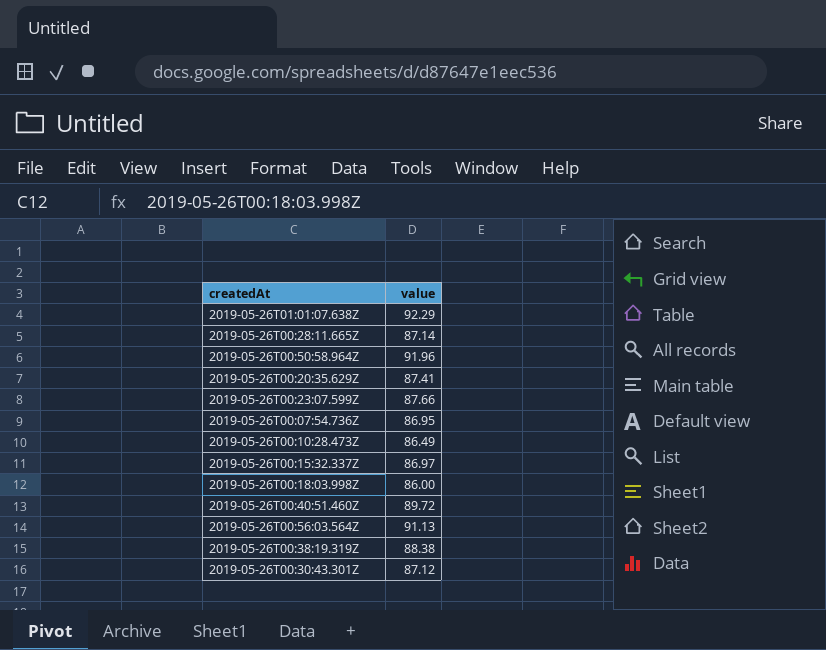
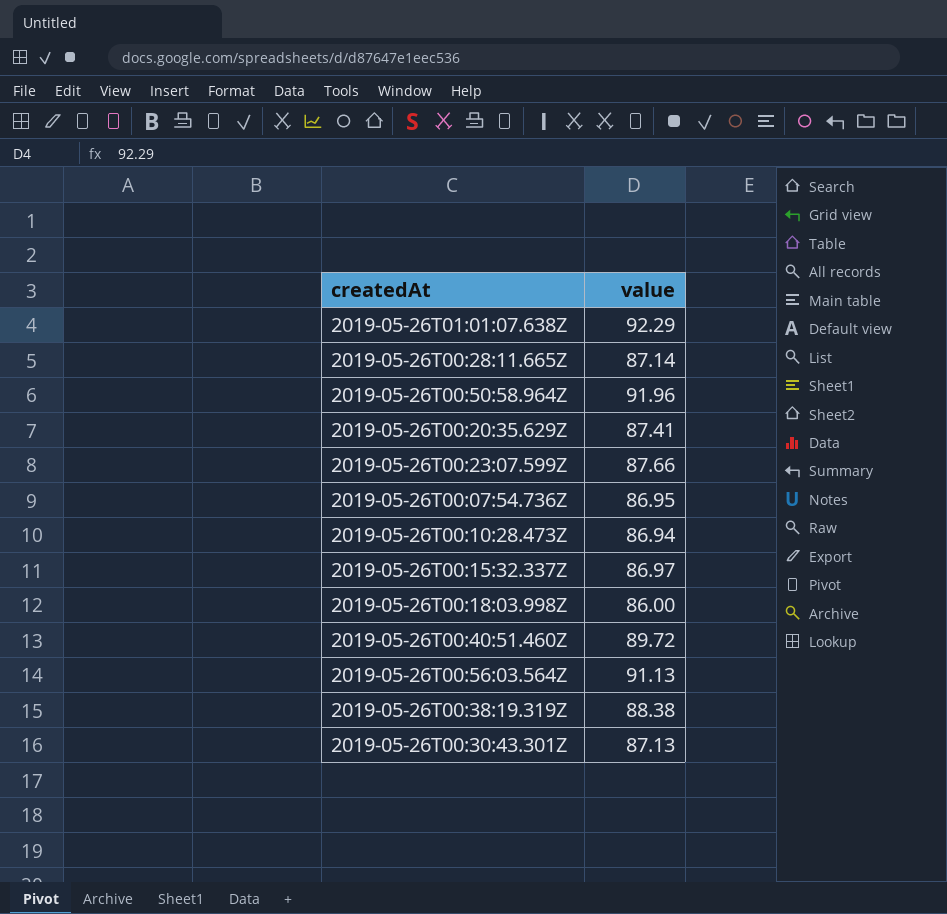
2019-05-26T00:10:28.473Z | value: 86.49 -> 86.94
2019-05-26T00:30:43.301Z | value: 87.12 -> 87.13

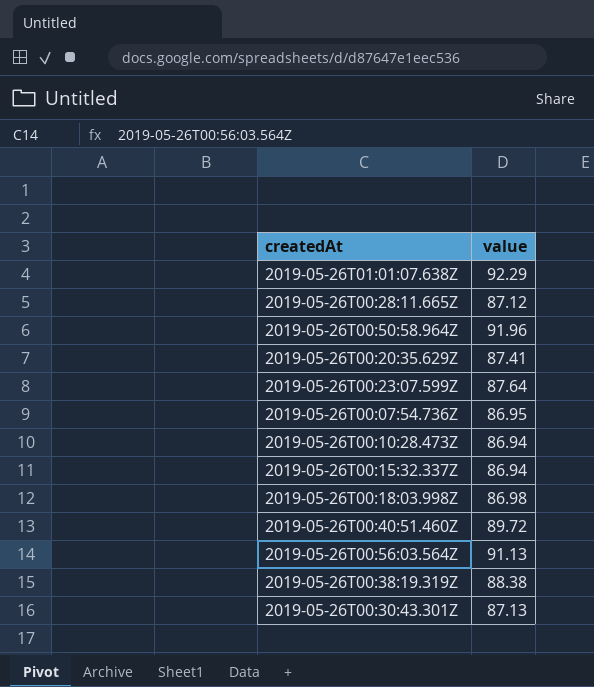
2019-05-26T00:28:11.665Z | value: 87.14 -> 87.12
2019-05-26T00:23:07.599Z | value: 87.66 -> 87.64
2019-05-26T00:15:32.337Z | value: 86.97 -> 86.94
2019-05-26T00:18:03.998Z | value: 86.00 -> 86.98

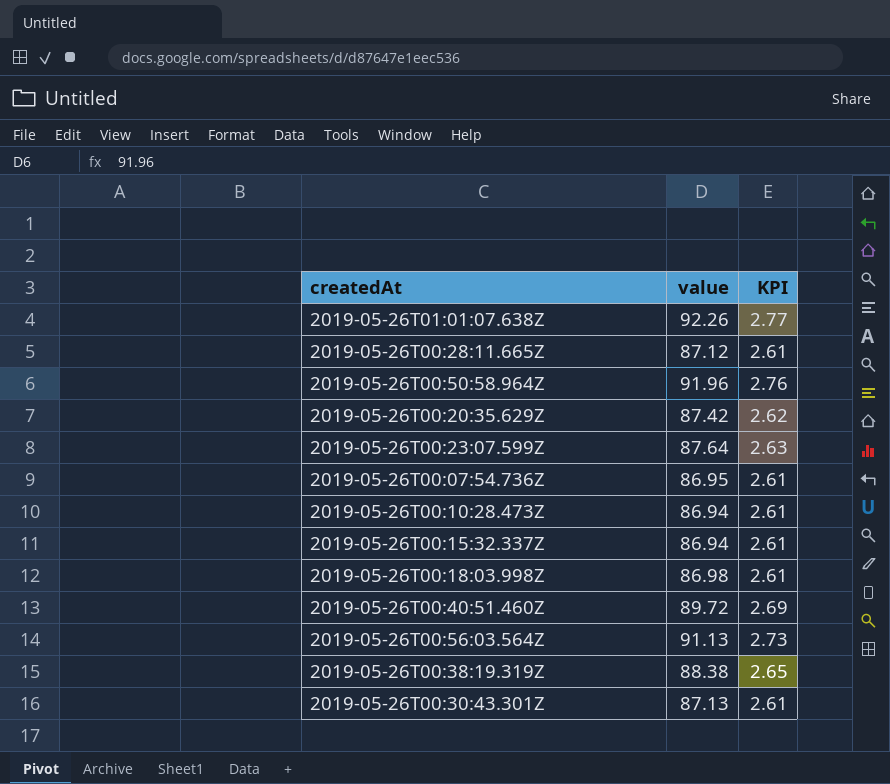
column KPI | formula: none -> [value] * 0.03
2019-05-26T01:01:07.638Z | value: 92.29 -> 92.26
2019-05-26T00:20:35.629Z | value: 87.41 -> 87.42

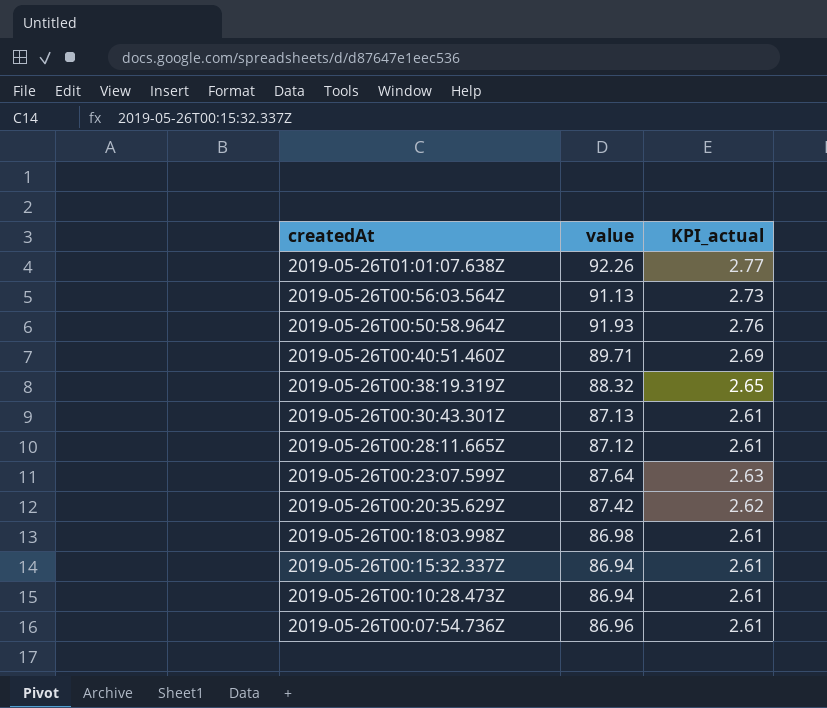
row order: none -> createdAt descending
column name: KPI -> KPI_actual
2019-05-26T00:50:58.964Z | value: 91.96 -> 91.93
2019-05-26T00:40:51.460Z | value: 89.72 -> 89.71
2019-05-26T00:38:19.319Z | value: 88.38 -> 88.32
2019-05-26T00:07:54.736Z | value: 86.95 -> 86.96

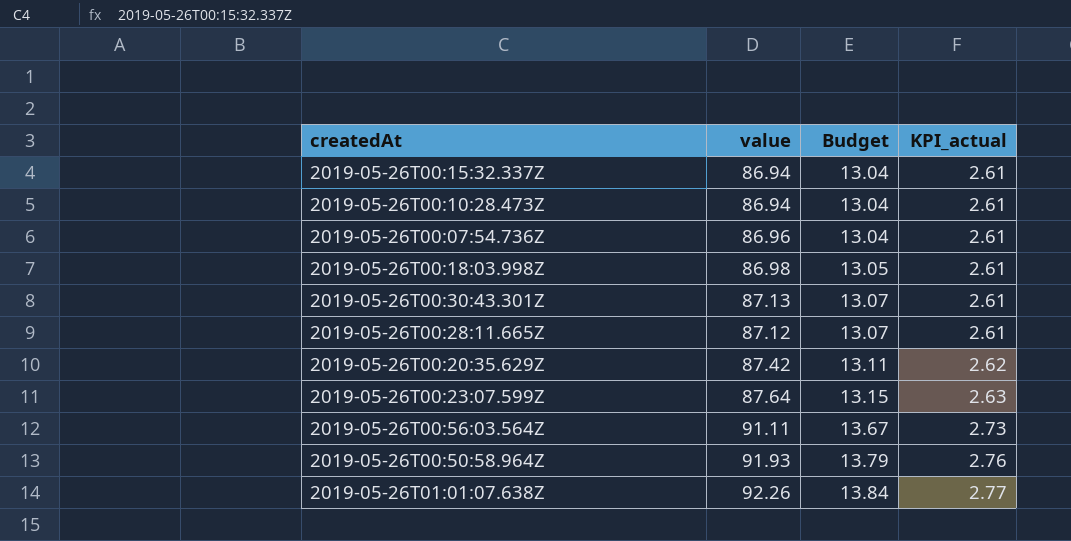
row order: createdAt descending -> Budget ascending
column Budget | formula: none -> [value] * 0.15
row 2019-05-26T00:40:51.460Z: 89.71 | 2.69 -> none
row 2019-05-26T00:38:19.319Z: 88.32 | 2.65 -> none
2019-05-26T00:56:03.564Z | value: 91.13 -> 91.11

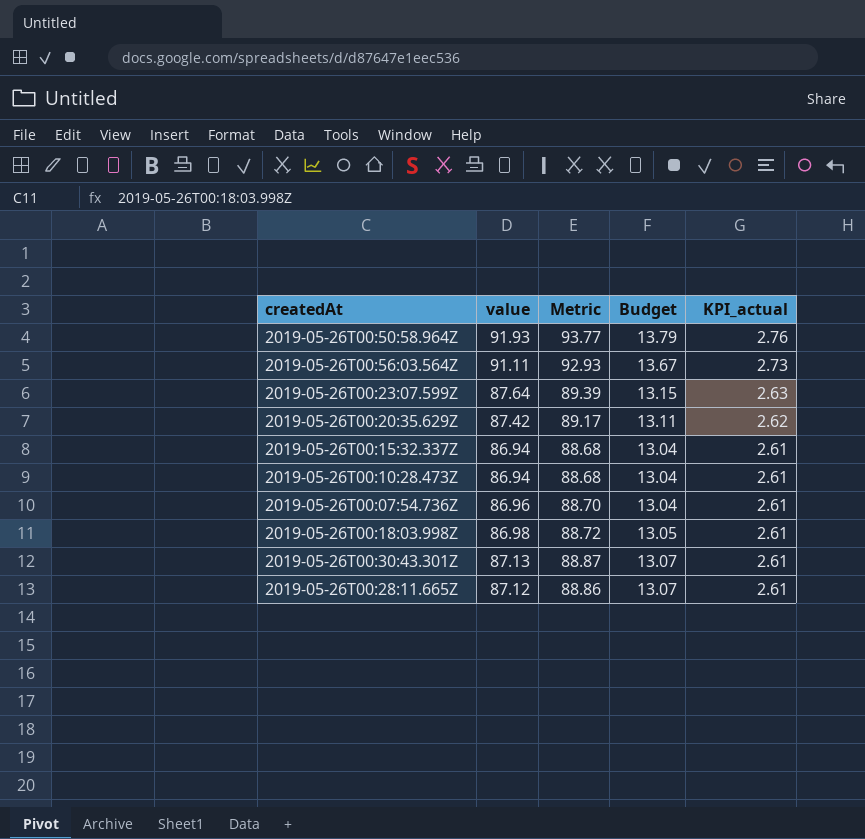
row order: Budget ascending -> KPI_actual descending
column Metric | formula: none -> [value] * 1.02
row 2019-05-26T01:01:07.638Z: 92.26 | 13.84 | 2.77 -> none

